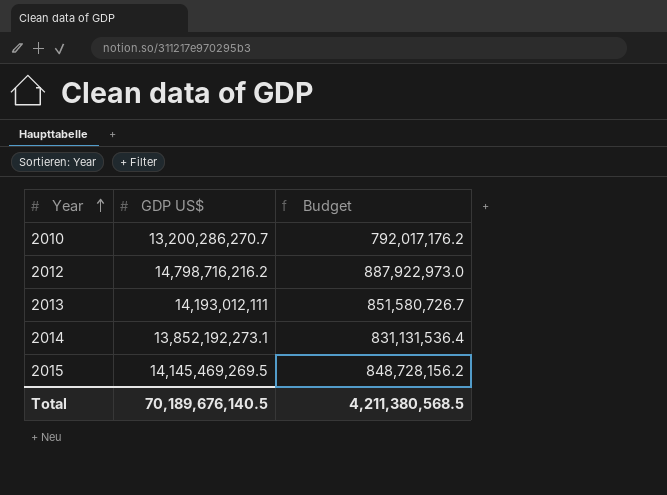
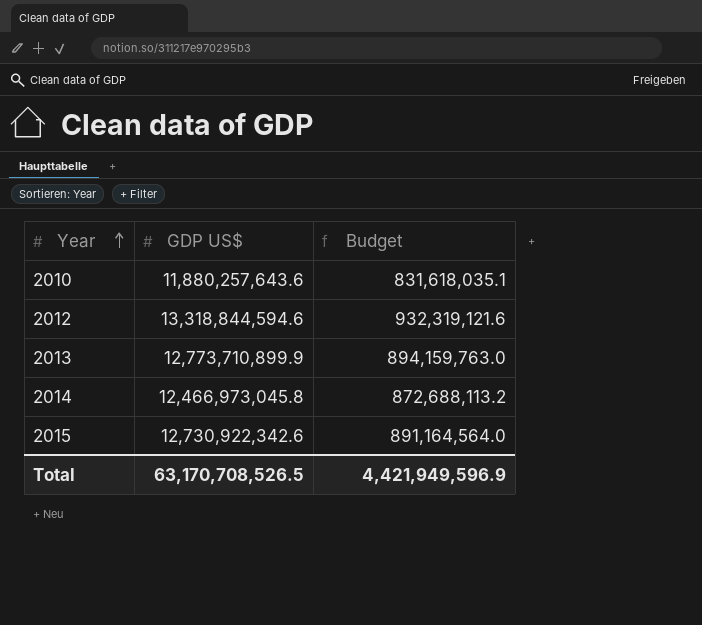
column Budget | formula: [GDP US$] * 0.06 -> [GDP US$] * 0.07
2010 | GDP US$: 13,200,286,270.7 -> 11,880,257,643.6
2012 | GDP US$: 14,798,716,216.2 -> 13,318,844,594.6
2013 | GDP US$: 14,193,012,111 -> 12,773,710,899.9
2014 | GDP US$: 13,852,192,273.1 -> 12,466,973,045.8
2015 | GDP US$: 14,145,469,269.5 -> 12,730,922,342.6
Total | GDP US$: 70,189,676,140.5 -> 63,170,708,526.5
Total | Budget: 4,211,380,568.5 -> 4,421,949,596.9

